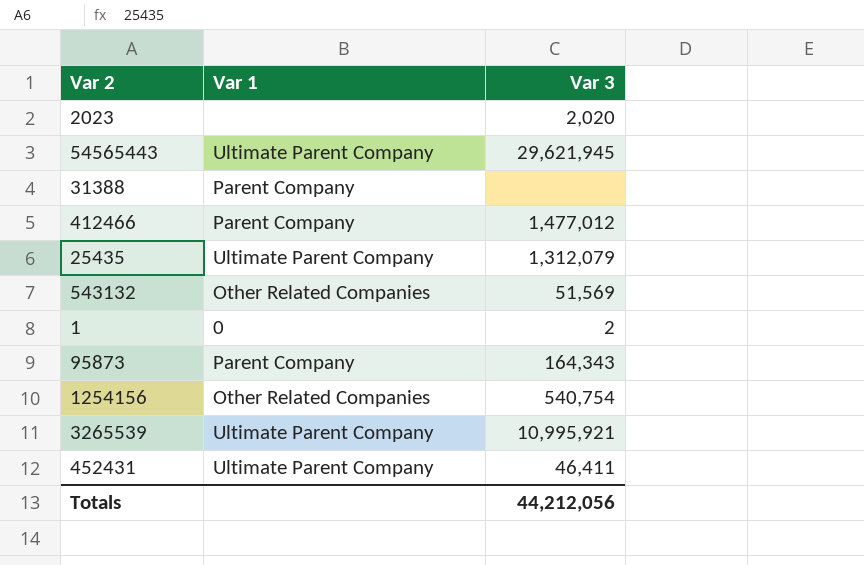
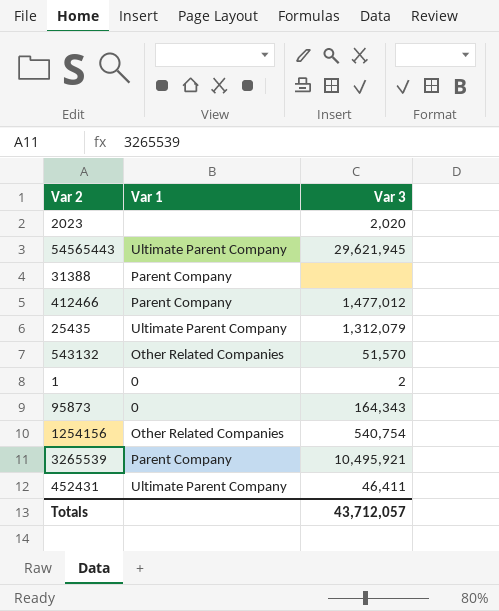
543132 | Var 3: 51,569 -> 51,570
95873 | Var 1: Parent Company -> 0
3265539 | Var 1: Ultimate Parent Company -> Parent Company
3265539 | Var 3: 10,995,921 -> 10,495,921
Totals | Var 3: 44,212,056 -> 43,712,057

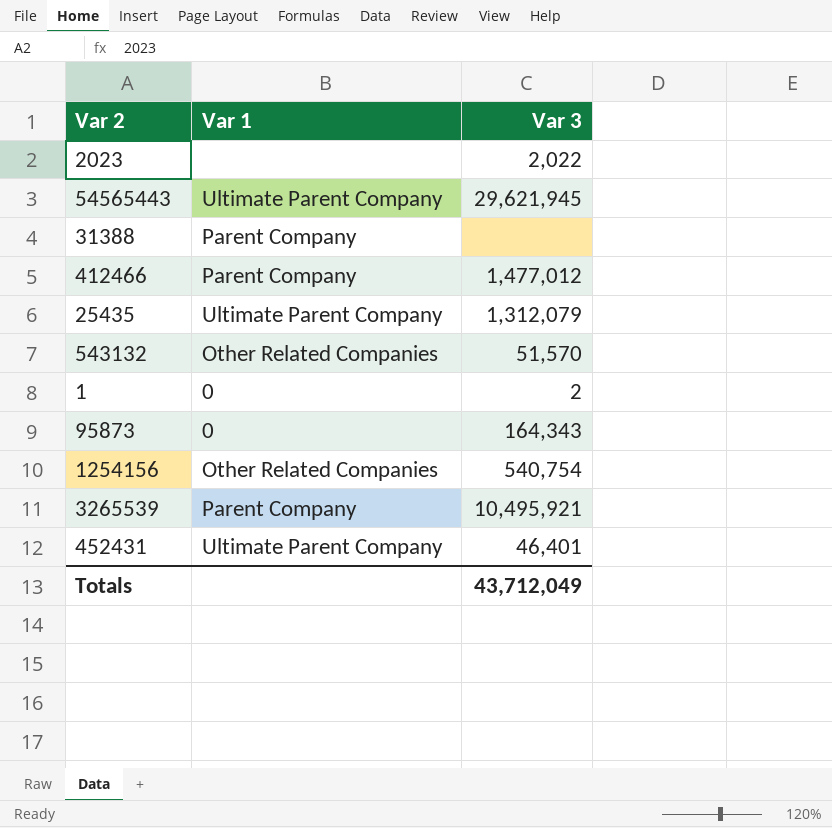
2023 | Var 3: 2,020 -> 2,022
452431 | Var 3: 46,411 -> 46,401
Totals | Var 3: 43,712,057 -> 43,712,049

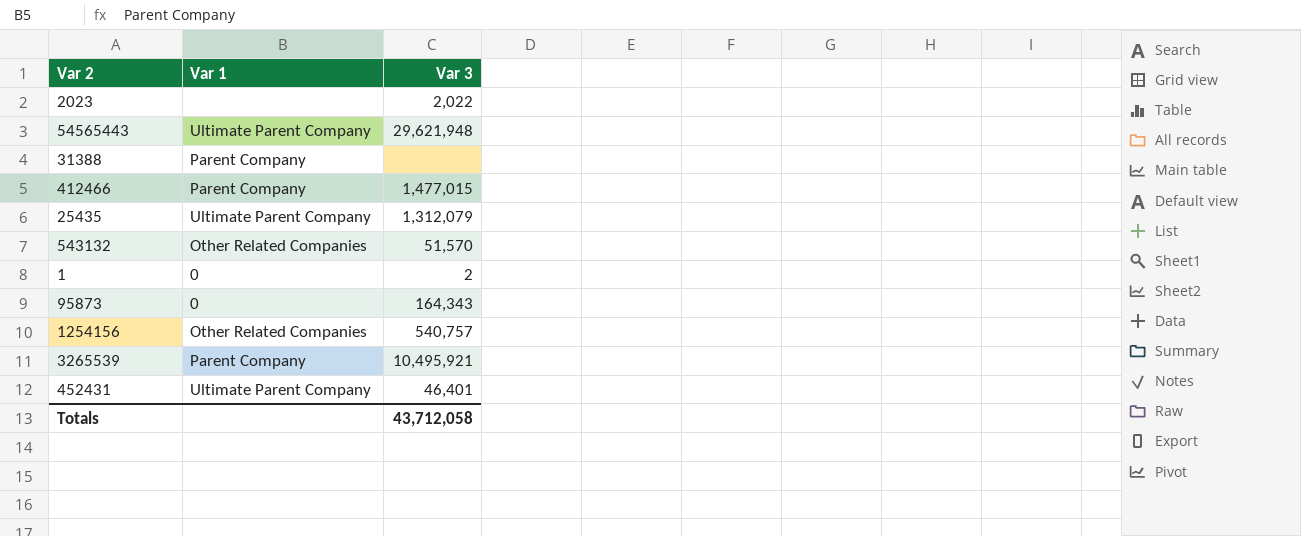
54565443 | Var 3: 29,621,945 -> 29,621,948
412466 | Var 3: 1,477,012 -> 1,477,015
1254156 | Var 3: 540,754 -> 540,757
Totals | Var 3: 43,712,049 -> 43,712,058

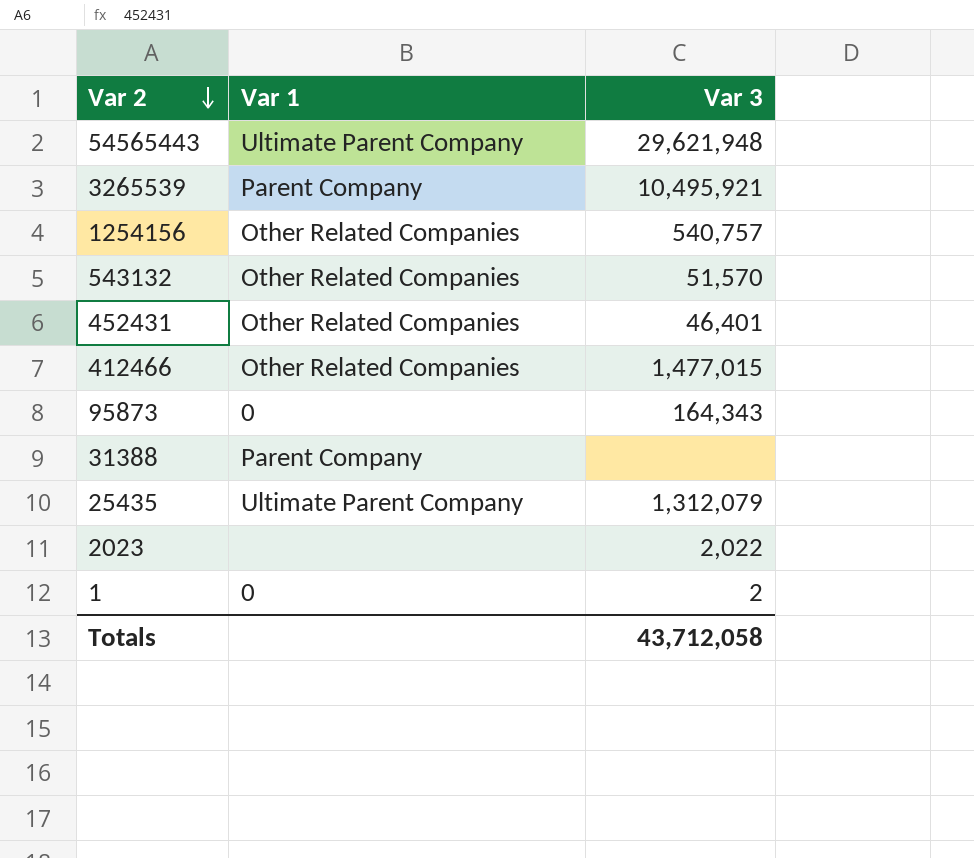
row order: none -> Var 2 descending
452431 | Var 1: Ultimate Parent Company -> Other Related Companies
412466 | Var 1: Parent Company -> Other Related Companies

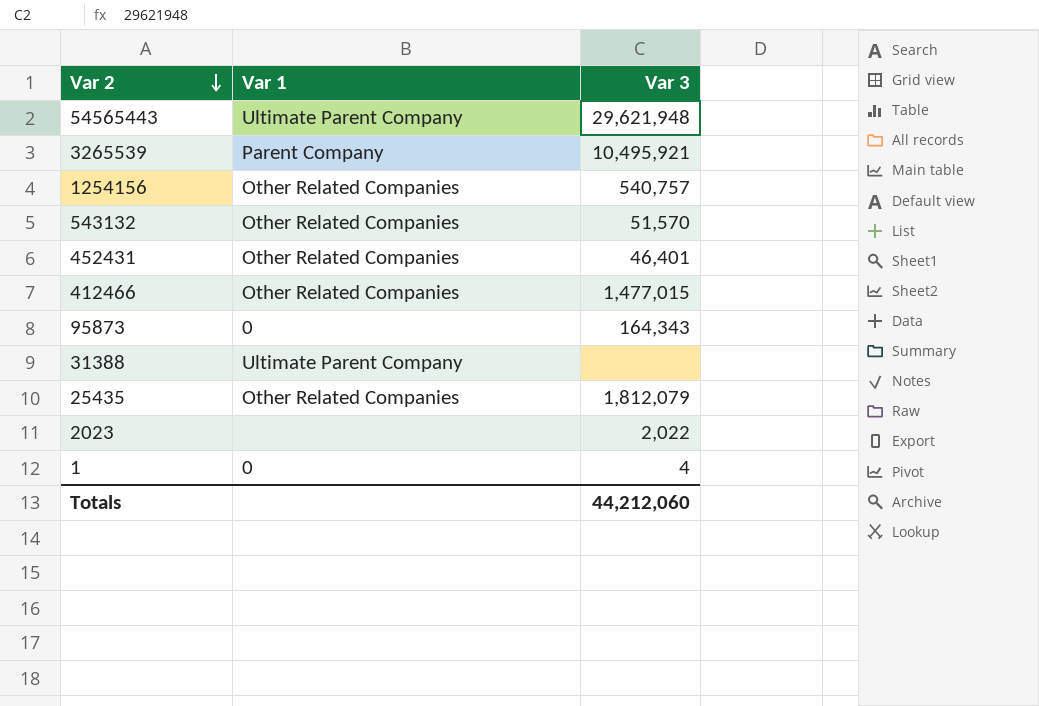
31388 | Var 1: Parent Company -> Ultimate Parent Company
25435 | Var 1: Ultimate Parent Company -> Other Related Companies
25435 | Var 3: 1,312,079 -> 1,812,079
1 | Var 3: 2 -> 4
Totals | Var 3: 43,712,058 -> 44,212,060

